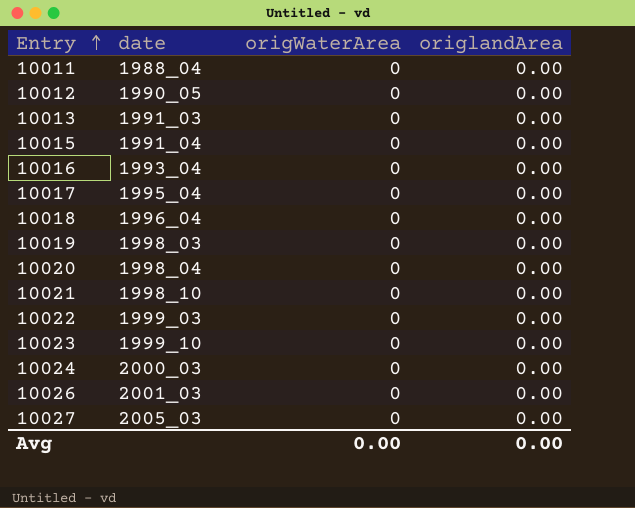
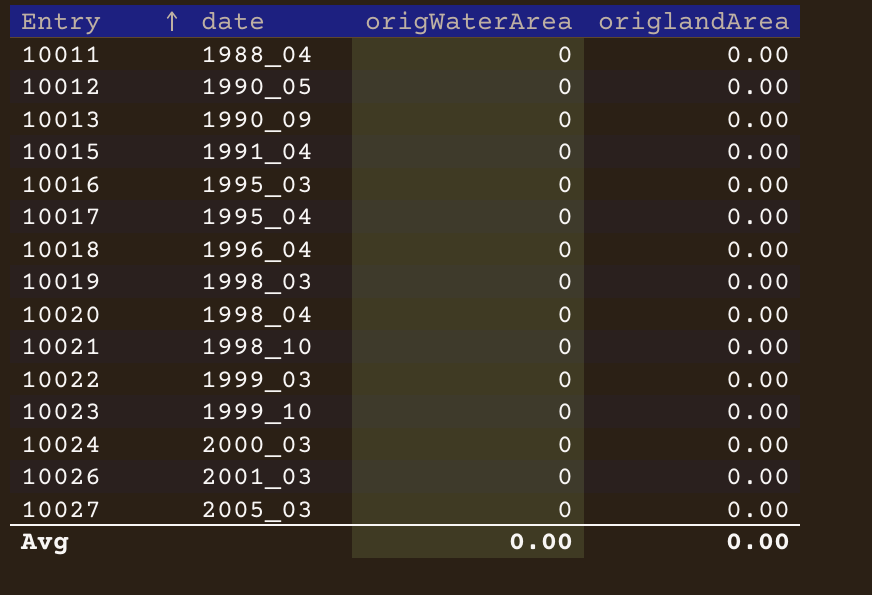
10013 | date: 1991_03 -> 1990_09
10016 | date: 1993_04 -> 1995_03

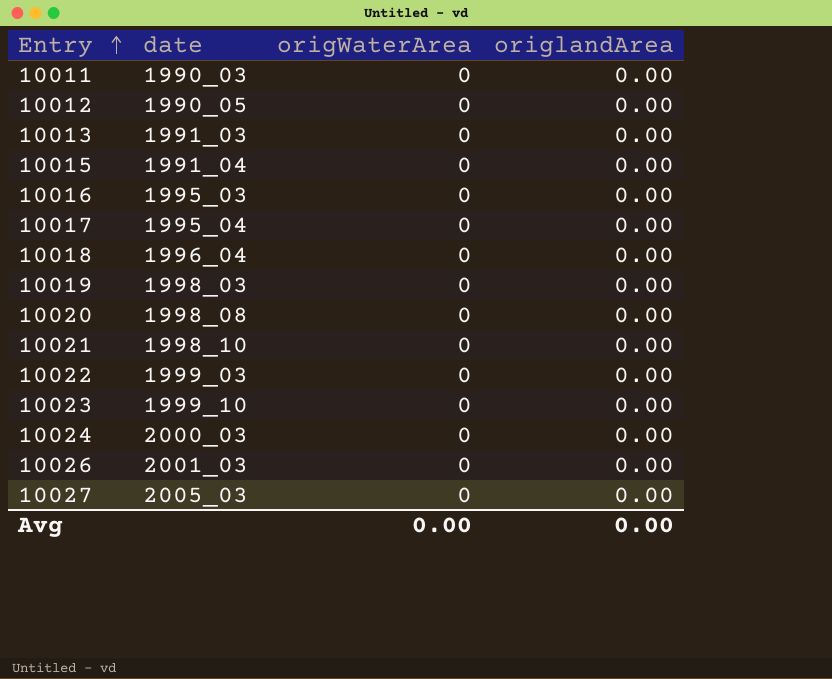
10011 | date: 1988_04 -> 1990_03
10013 | date: 1990_09 -> 1991_03
10020 | date: 1998_04 -> 1998_08

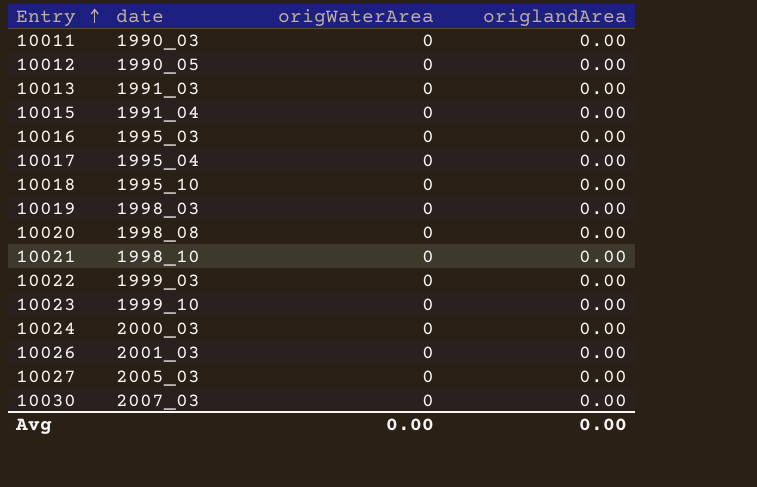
10018 | date: 1996_04 -> 1995_10
row 10030: none -> 2007_03 | 0 | 0.00

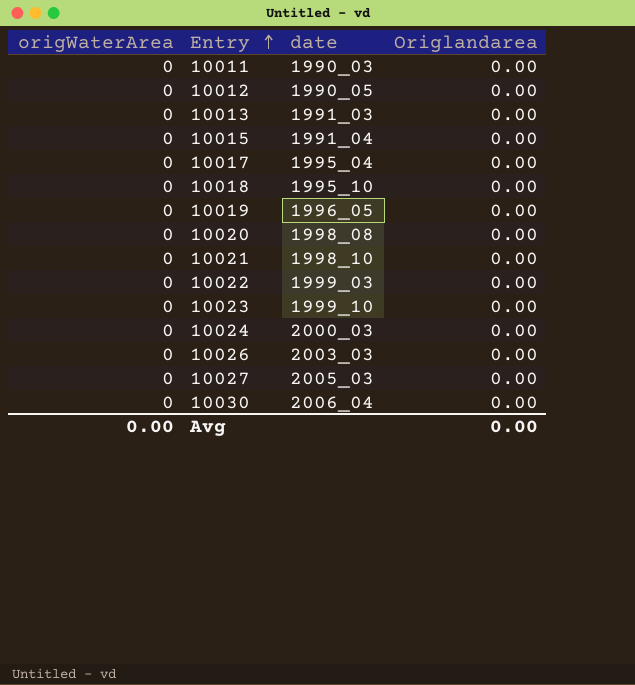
column origWaterArea | position: 3 -> 1
column name: origlandArea -> Origlandarea
row 10016: 1995_03 | 0 | 0.00 -> none
10019 | date: 1998_03 -> 1996_05
10026 | date: 2001_03 -> 2003_03
10030 | date: 2007_03 -> 2006_04

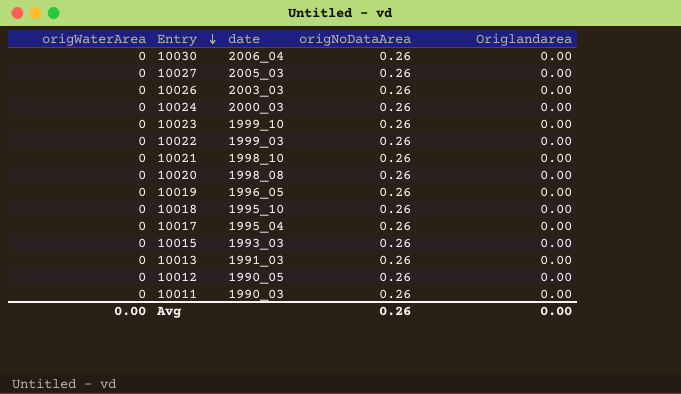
row order: Entry ascending -> Entry descending
column origNoDataArea | position: none -> 4
10015 | date: 1991_04 -> 1993_03

